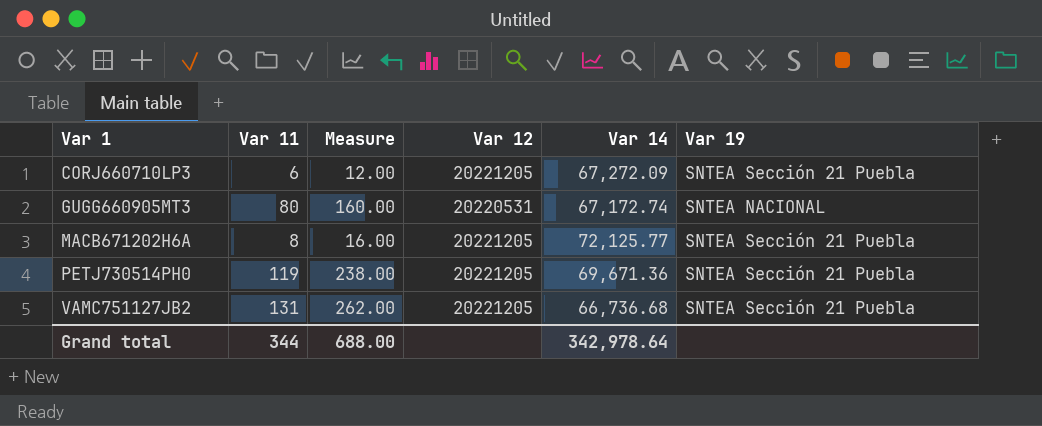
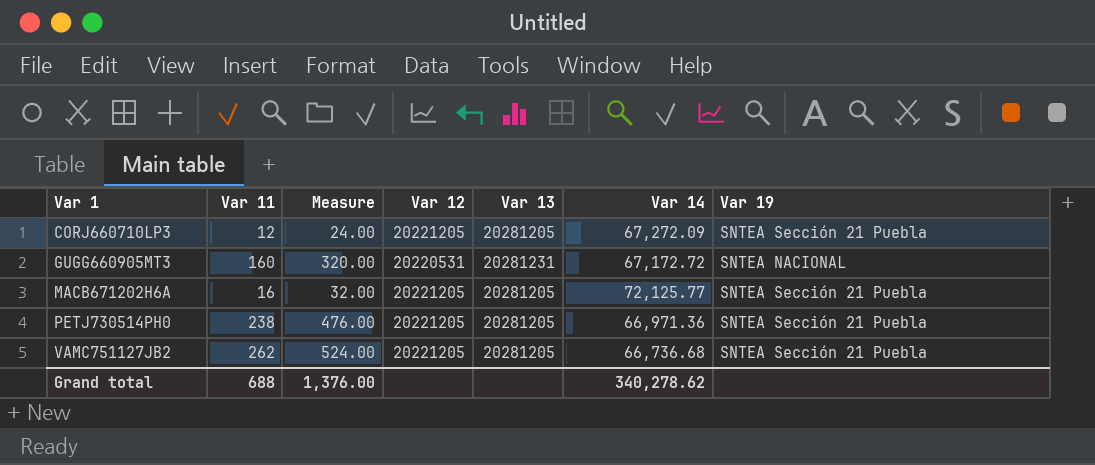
column Var 13 | position: none -> 5
CORJ660710LP3 | Var 11: 6 -> 12
CORJ660710LP3 | Measure: 12.00 -> 24.00
GUGG660905MT3 | Var 11: 80 -> 160
GUGG660905MT3 | Measure: 160.00 -> 320.00
GUGG660905MT3 | Var 14: 67,172.74 -> 67,172.72
MACB671202H6A | Var 11: 8 -> 16
MACB671202H6A | Measure: 16.00 -> 32.00
PETJ730514PH0 | Var 11: 119 -> 238
PETJ730514PH0 | Measure: 238.00 -> 476.00
PETJ730514PH0 | Var 14: 69,671.36 -> 66,971.36
VAMC751127JB2 | Var 11: 131 -> 262
VAMC751127JB2 | Measure: 262.00 -> 524.00
Grand total | Var 11: 344 -> 688
Grand total | Measure: 688.00 -> 1,376.00
Grand total | Var 14: 342,978.64 -> 340,278.62

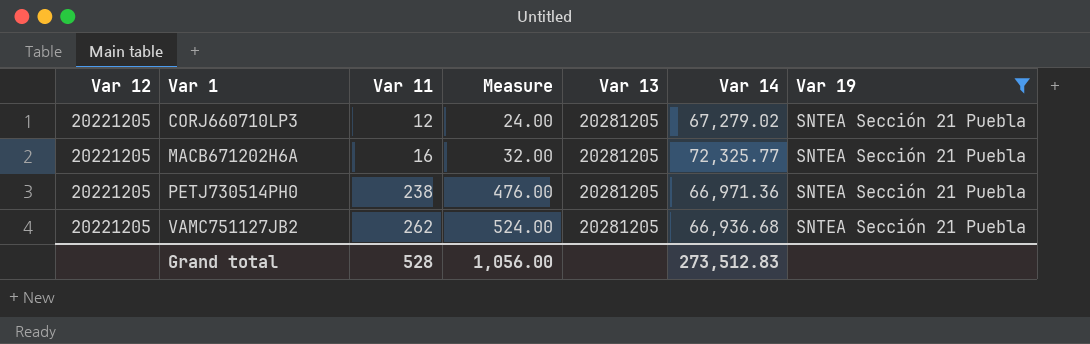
filter: none -> Var 19 = SNTEA Sección 21 Puebla
column Var 12 | position: 4 -> 1
CORJ660710LP3 | Var 14: 67,272.09 -> 67,279.02
MACB671202H6A | Var 14: 72,125.77 -> 72,325.77
VAMC751127JB2 | Var 14: 66,736.68 -> 66,936.68
Grand total | Var 11: 688 -> 528
Grand total | Measure: 1,376.00 -> 1,056.00
Grand total | Var 14: 340,278.62 -> 273,512.83

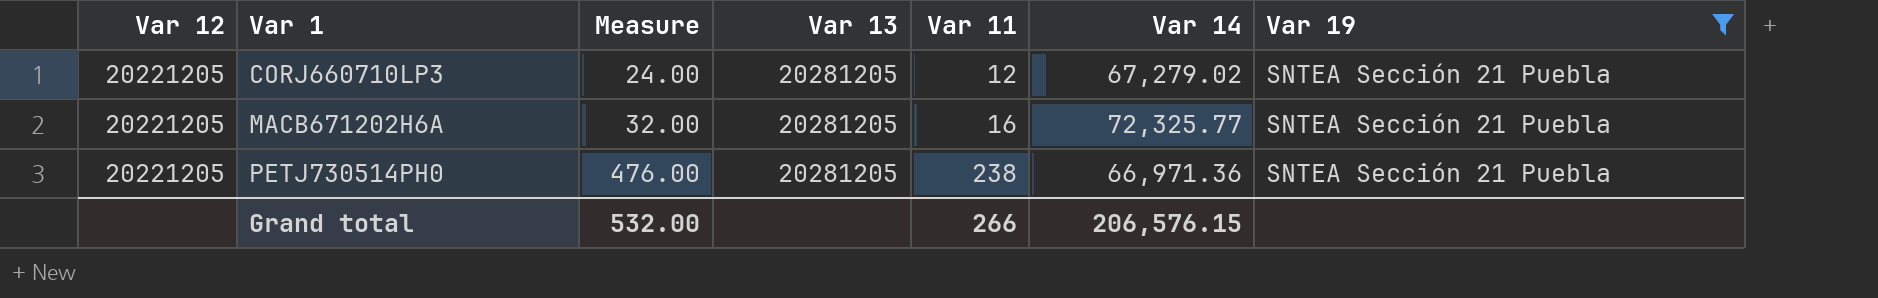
column Var 11 | position: 3 -> 5
row VAMC751127JB2: 20221205 | 262 | 524.00 | 20281205 | 66,936.68 | SNTEA Sección 21 Puebla -> none
Grand total | Measure: 1,056.00 -> 532.00
Grand total | Var 11: 528 -> 266
Grand total | Var 14: 273,512.83 -> 206,576.15

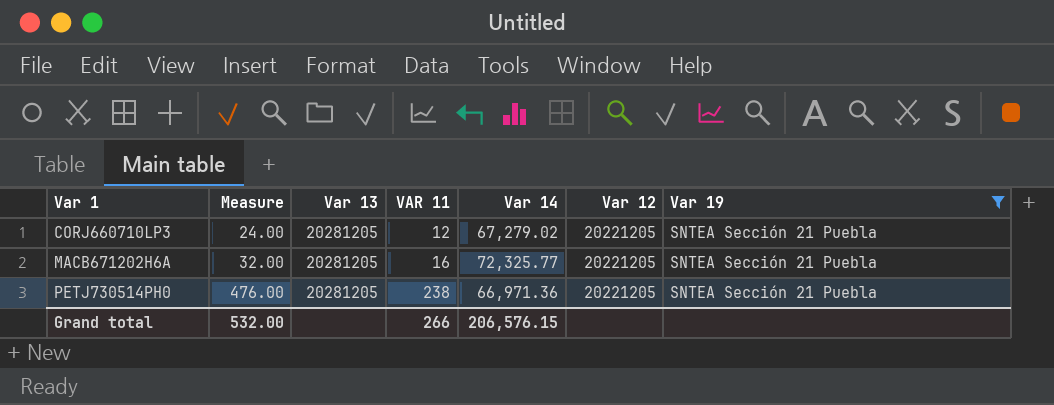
column name: Var 11 -> VAR 11
column Var 12 | position: 1 -> 6

